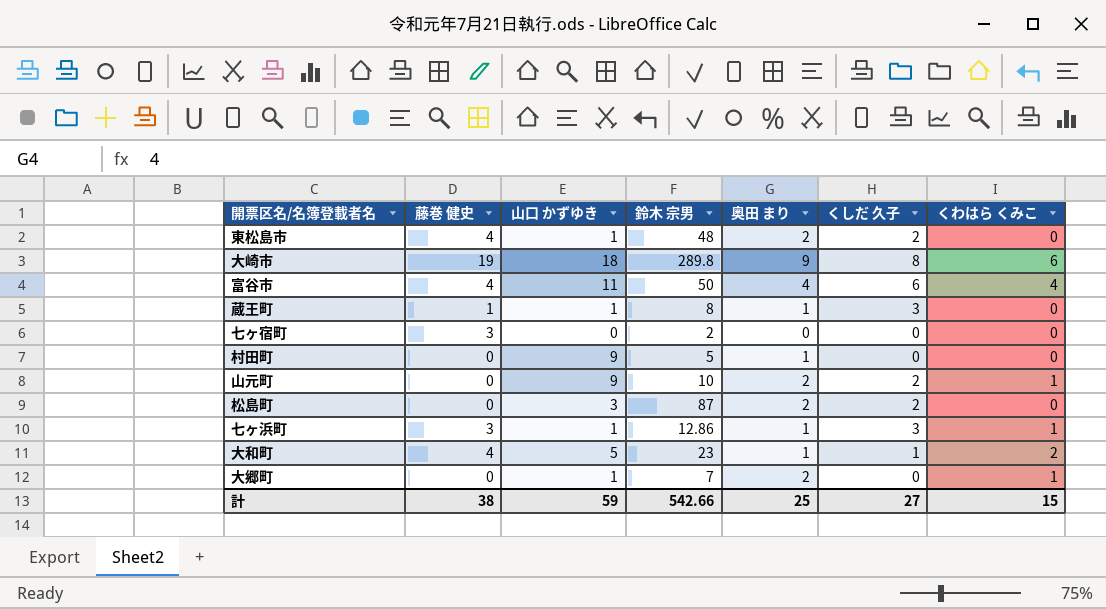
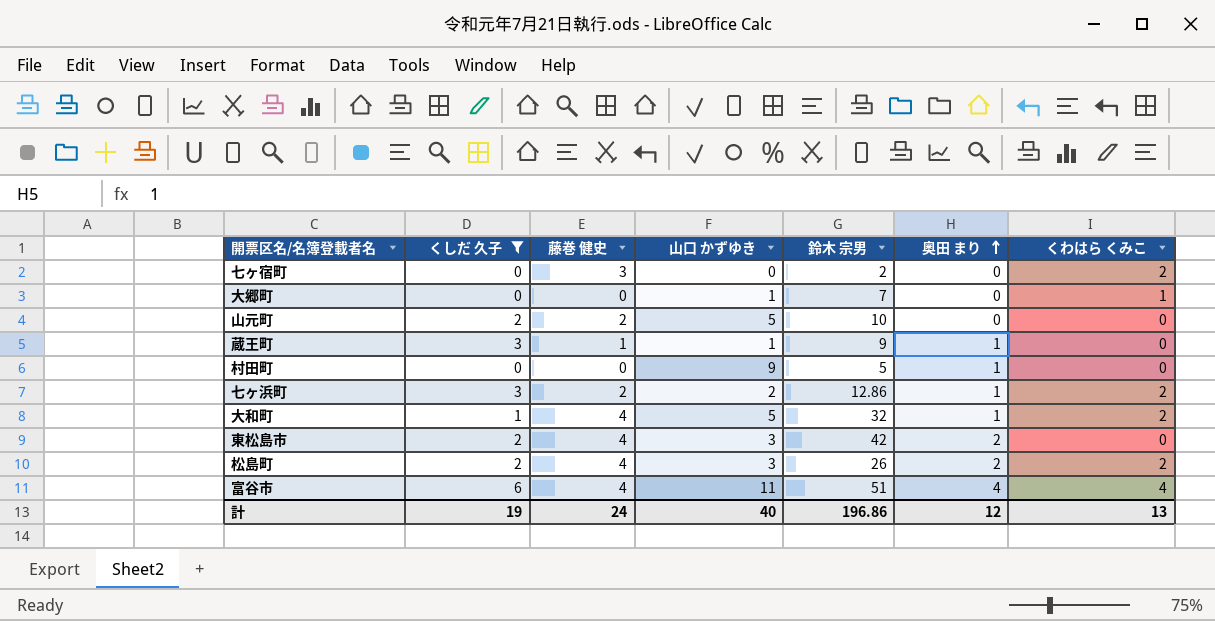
filter: none -> くしだ 久子 != 8
row order: none -> 奥田 まり ascending
column くしだ 久子 | position: 6 -> 2
七ヶ宿町 | くわはら くみこ: 0 -> 2
大郷町 | 奥田 まり: 2 -> 0
山元町 | 藤巻 健史: 0 -> 2
山元町 | 山口 かずゆき: 9 -> 5
山元町 | 奥田 まり: 2 -> 0
山元町 | くわはら くみこ: 1 -> 0
蔵王町 | 鈴木 宗男: 8 -> 9
七ヶ浜町 | 藤巻 健史: 3 -> 2
七ヶ浜町 | 山口 かずゆき: 1 -> 2
七ヶ浜町 | くわはら くみこ: 1 -> 2
大和町 | 鈴木 宗男: 23 -> 32
東松島市 | 山口 かずゆき: 1 -> 3
東松島市 | 鈴木 宗男: 48 -> 42
松島町 | 藤巻 健史: 0 -> 4
松島町 | 鈴木 宗男: 87 -> 26
松島町 | くわはら くみこ: 0 -> 2
富谷市 | 鈴木 宗男: 50 -> 51
計 | くしだ 久子: 27 -> 19
計 | 藤巻 健史: 38 -> 24
計 | 山口 かずゆき: 59 -> 40
計 | 鈴木 宗男: 542.66 -> 196.86
計 | 奥田 まり: 25 -> 12
計 | くわはら くみこ: 15 -> 13

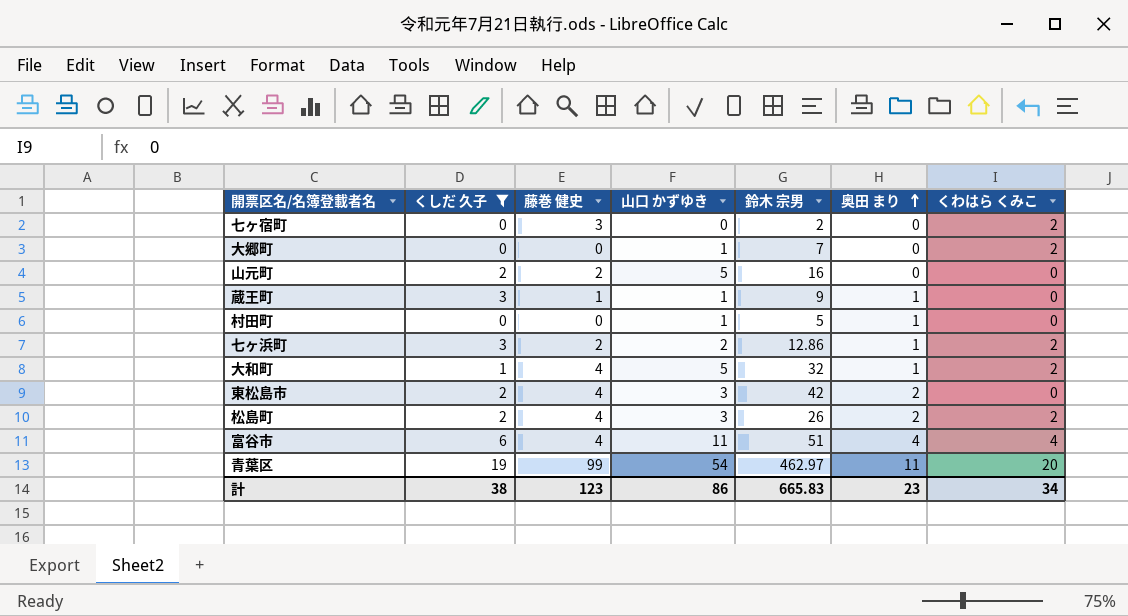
大郷町 | くわはら くみこ: 1 -> 2
山元町 | 鈴木 宗男: 10 -> 16
村田町 | 山口 かずゆき: 9 -> 1
row 青葉区: none -> 19 | 99 | 54 | 462.97 | 11 | 20
計 | くしだ 久子: 19 -> 38
計 | 藤巻 健史: 24 -> 123
計 | 山口 かずゆき: 40 -> 86
計 | 鈴木 宗男: 196.86 -> 665.83
計 | 奥田 まり: 12 -> 23
計 | くわはら くみこ: 13 -> 34

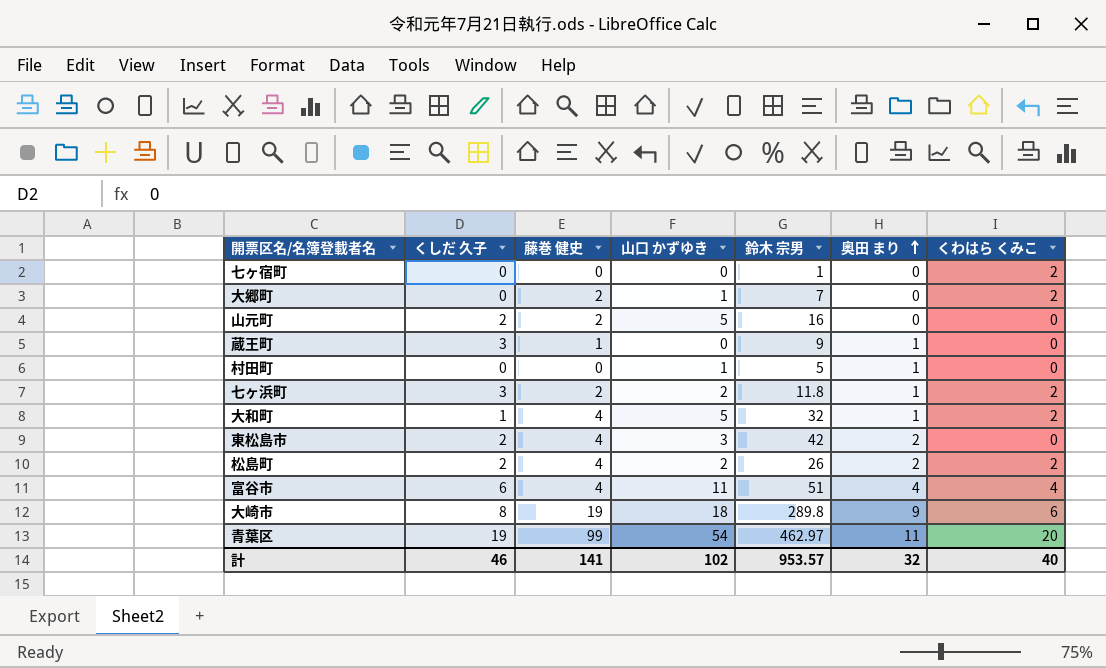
filter: くしだ 久子 != 8 -> none
七ヶ宿町 | 藤巻 健史: 3 -> 0
七ヶ宿町 | 鈴木 宗男: 2 -> 1
大郷町 | 藤巻 健史: 0 -> 2
蔵王町 | 山口 かずゆき: 1 -> 0
七ヶ浜町 | 鈴木 宗男: 12.86 -> 11.8
松島町 | 山口 かずゆき: 3 -> 2
計 | くしだ 久子: 38 -> 46
計 | 藤巻 健史: 123 -> 141
計 | 山口 かずゆき: 86 -> 102
計 | 鈴木 宗男: 665.83 -> 953.57
計 | 奥田 まり: 23 -> 32
計 | くわはら くみこ: 34 -> 40

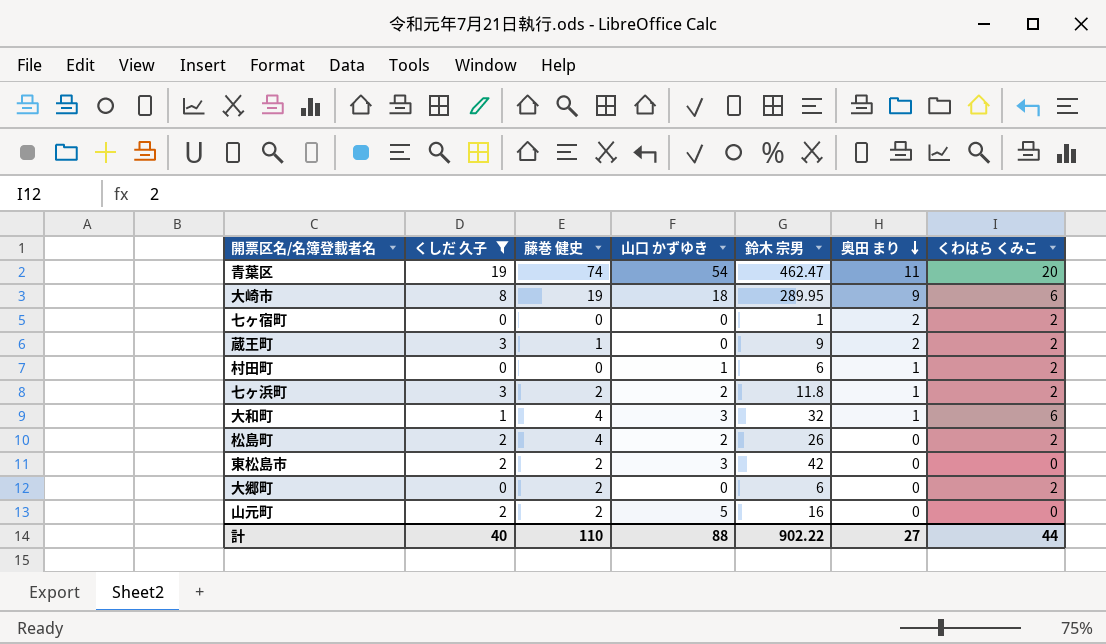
filter: none -> くしだ 久子 != 6
row order: 奥田 まり ascending -> 奥田 まり descending
青葉区 | 藤巻 健史: 99 -> 74
青葉区 | 鈴木 宗男: 462.97 -> 462.47
大崎市 | 鈴木 宗男: 289.8 -> 289.95
七ヶ宿町 | 奥田 まり: 0 -> 2
蔵王町 | 奥田 まり: 1 -> 2
蔵王町 | くわはら くみこ: 0 -> 2
村田町 | 鈴木 宗男: 5 -> 6
村田町 | くわはら くみこ: 0 -> 2
大和町 | 山口 かずゆき: 5 -> 3
大和町 | くわはら くみこ: 2 -> 6
松島町 | 奥田 まり: 2 -> 0
東松島市 | 藤巻 健史: 4 -> 2
東松島市 | 奥田 まり: 2 -> 0
大郷町 | 山口 かずゆき: 1 -> 0
大郷町 | 鈴木 宗男: 7 -> 6
計 | くしだ 久子: 46 -> 40
計 | 藤巻 健史: 141 -> 110
計 | 山口 かずゆき: 102 -> 88
計 | 鈴木 宗男: 953.57 -> 902.22
計 | 奥田 まり: 32 -> 27
計 | くわはら くみこ: 40 -> 44

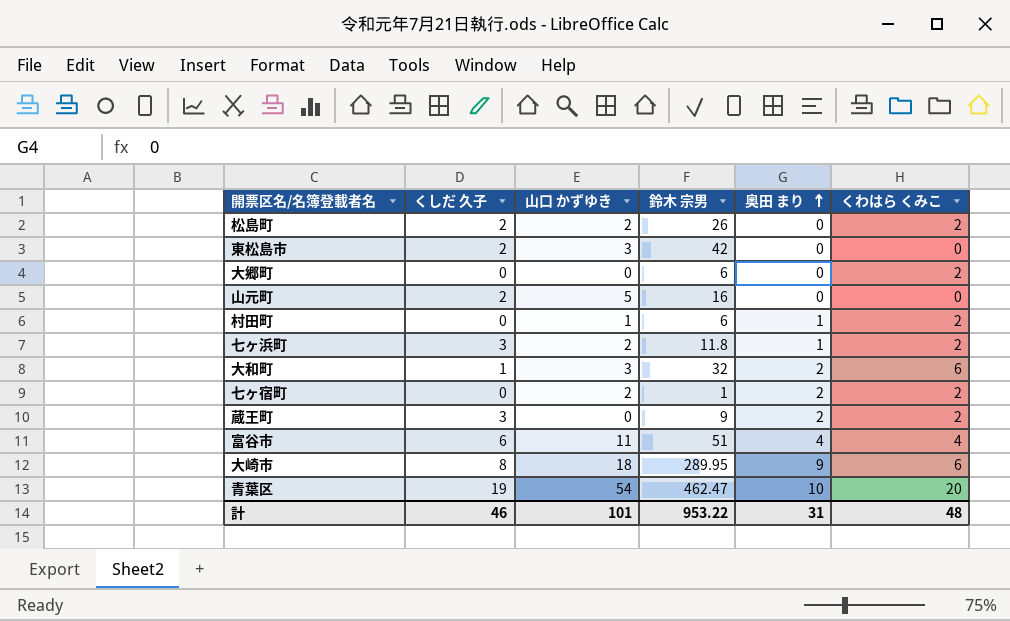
filter: くしだ 久子 != 6 -> none
row order: 奥田 まり descending -> 奥田 まり ascending
column 藤巻 健史 | position: 3 -> none
大和町 | 奥田 まり: 1 -> 2
七ヶ宿町 | 山口 かずゆき: 0 -> 2
青葉区 | 奥田 まり: 11 -> 10
計 | くしだ 久子: 40 -> 46
計 | 山口 かずゆき: 88 -> 101
計 | 鈴木 宗男: 902.22 -> 953.22
計 | 奥田 まり: 27 -> 31
計 | くわはら くみこ: 44 -> 48

